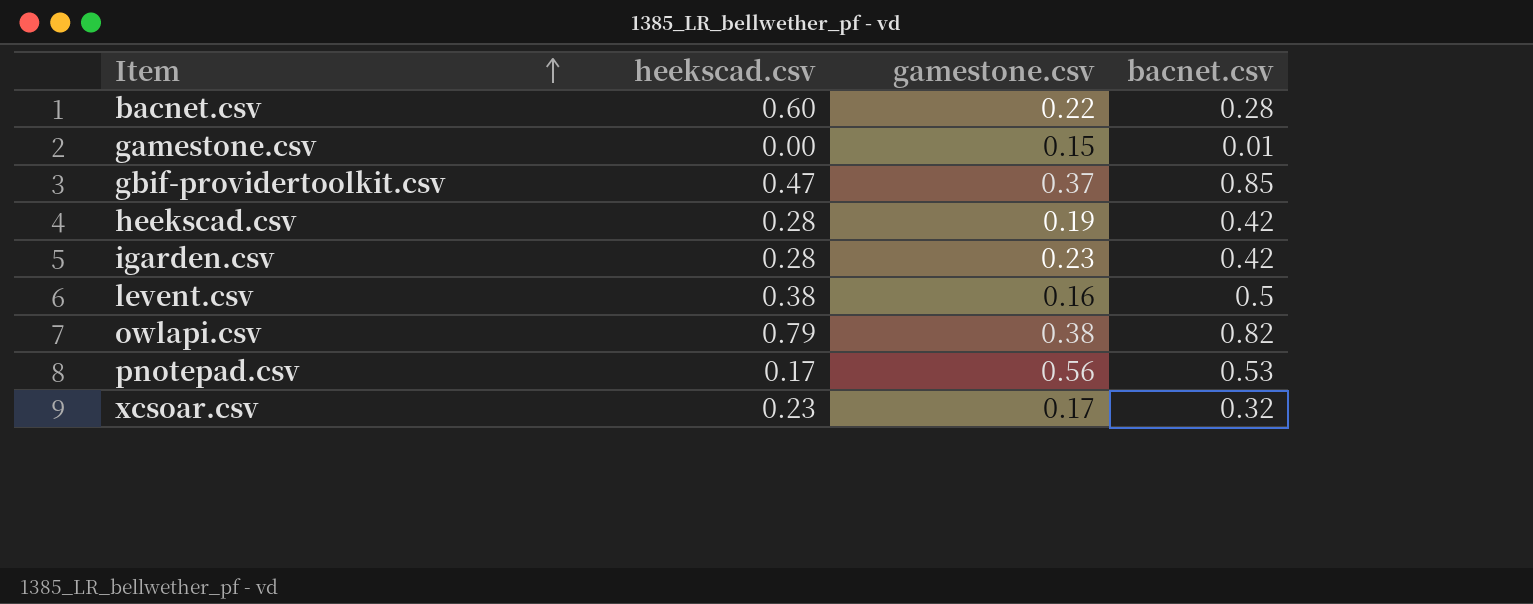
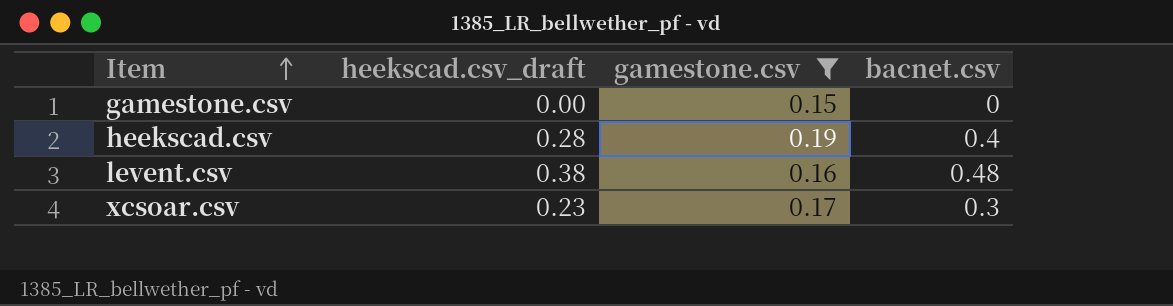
filter: none -> gamestone.csv <= 0.19
column name: heekscad.csv -> heekscad.csv_draft
gamestone.csv | bacnet.csv: 0.01 -> 0
heekscad.csv | bacnet.csv: 0.42 -> 0.4
levent.csv | bacnet.csv: 0.5 -> 0.48
xcsoar.csv | bacnet.csv: 0.32 -> 0.3

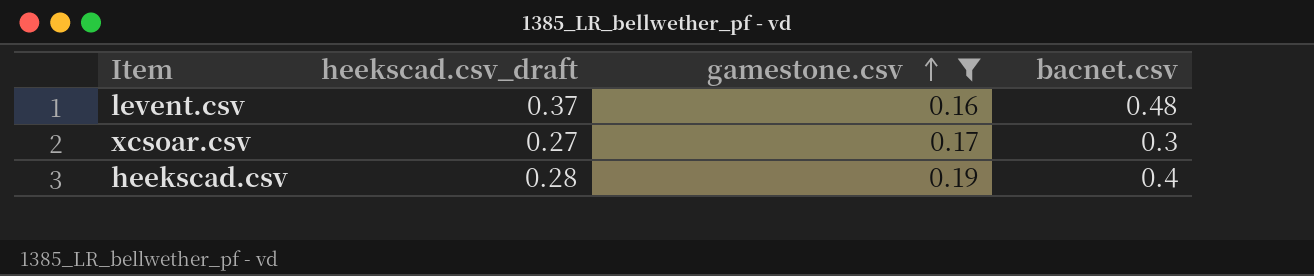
row order: Item ascending -> gamestone.csv ascending
row gamestone.csv: 0.00 | 0.15 | 0 -> none
levent.csv | heekscad.csv_draft: 0.38 -> 0.37
xcsoar.csv | heekscad.csv_draft: 0.23 -> 0.27

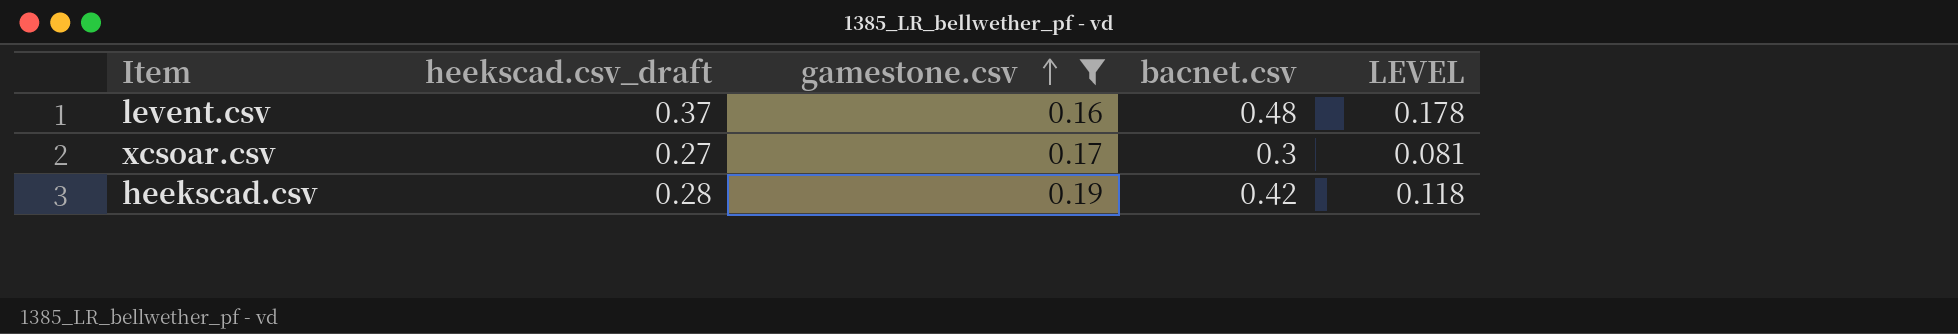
column LEVEL | formula: none -> [heekscad.csv_draft] * [bacnet.csv]
heekscad.csv | bacnet.csv: 0.4 -> 0.42

